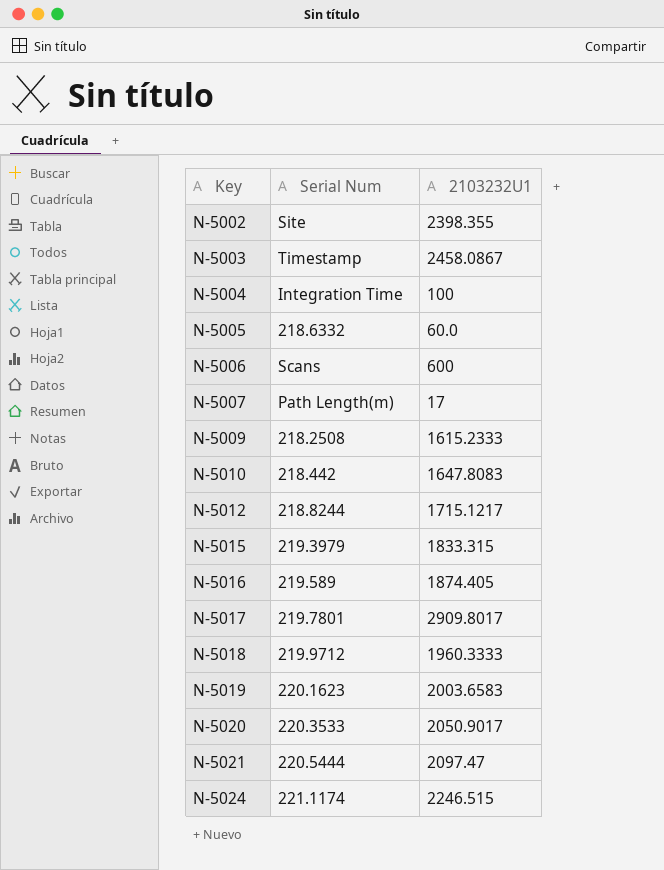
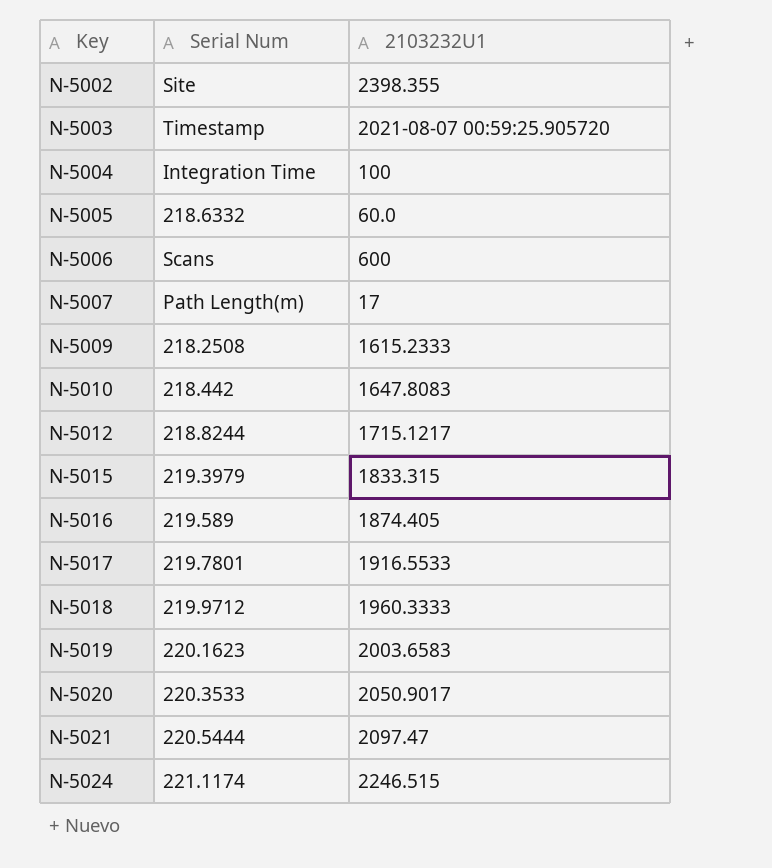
N-5003 | 2103232U1: 2458.0867 -> 2021-08-07 00:59:25.905720
N-5017 | 2103232U1: 2909.8017 -> 1916.5533

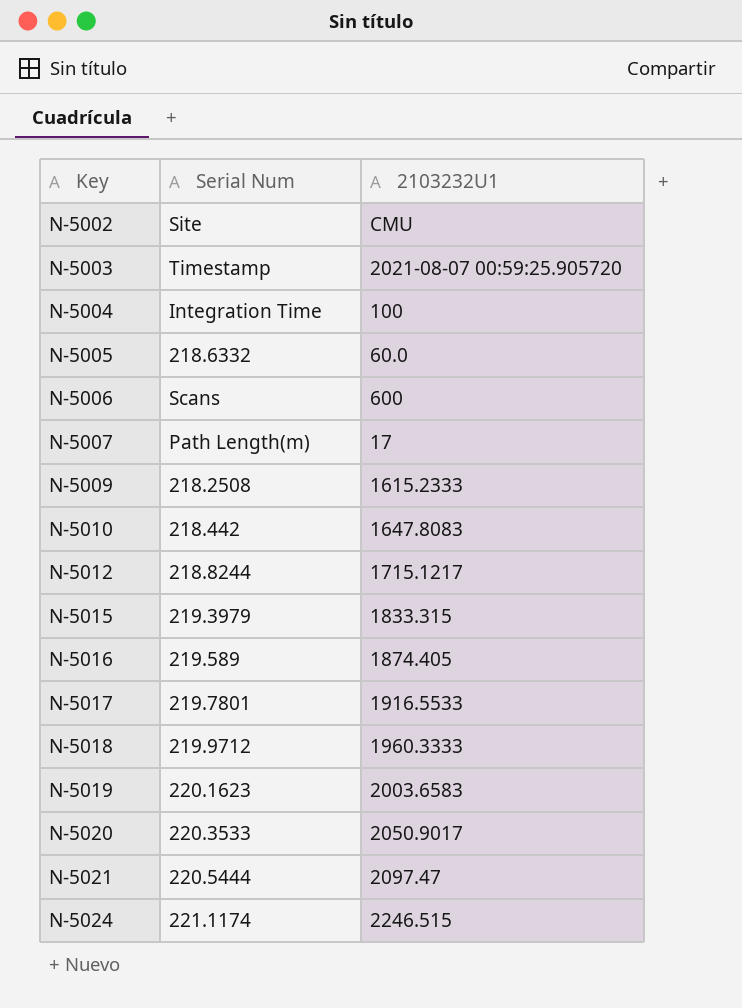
N-5002 | 2103232U1: 2398.355 -> CMU

